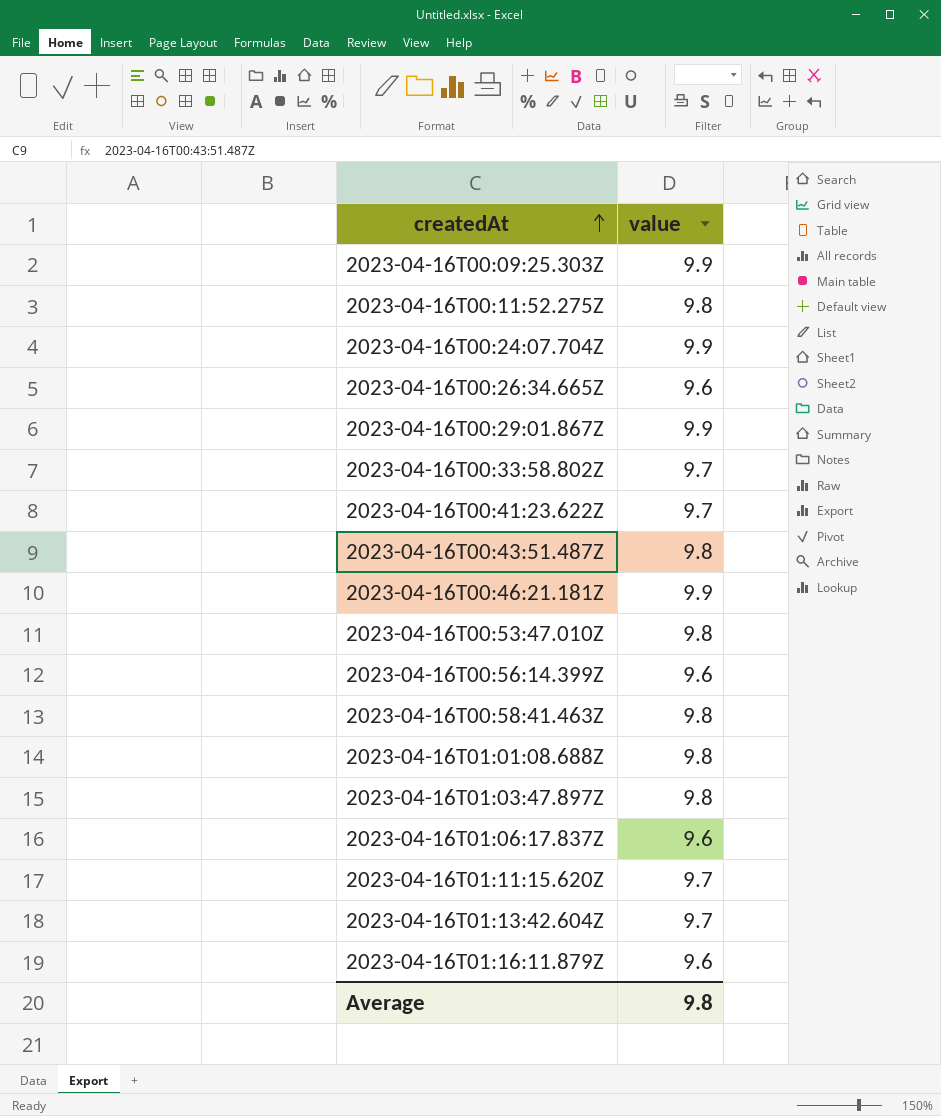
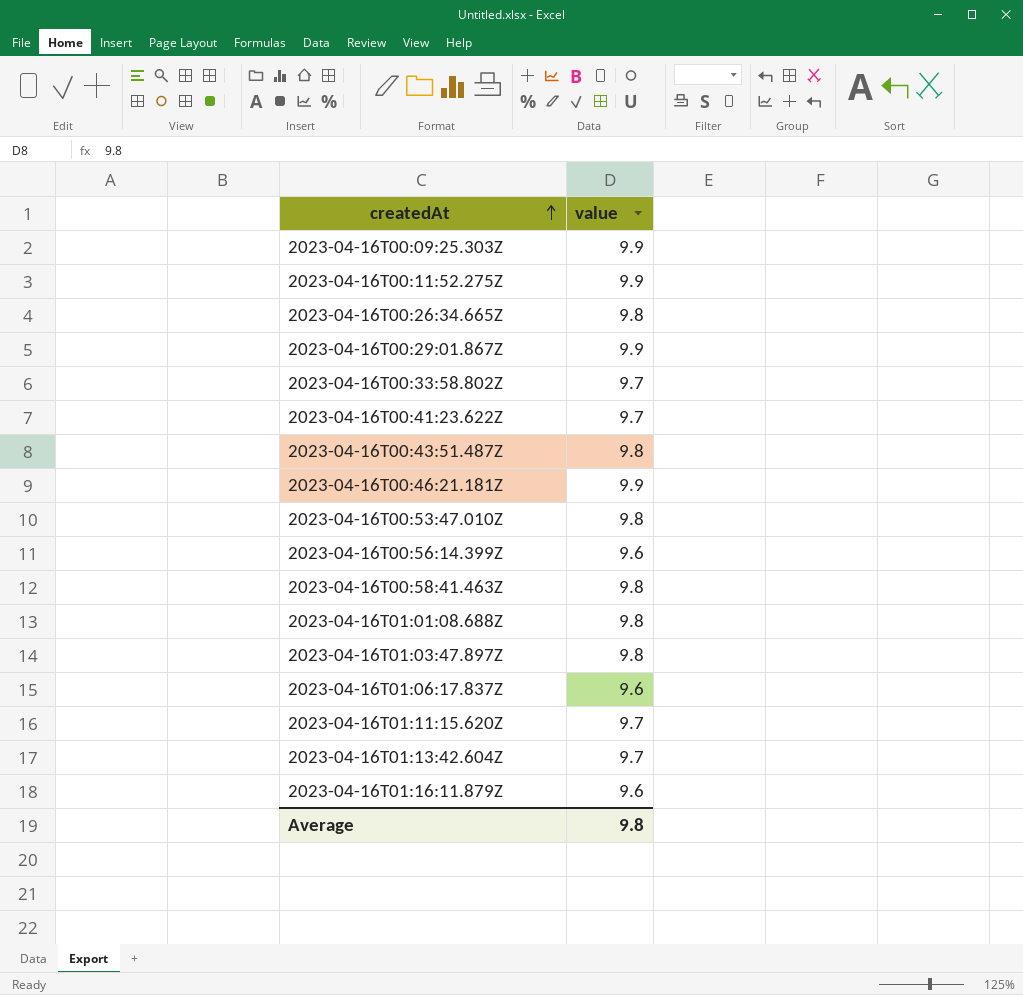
row 2023-04-16T00:24:07.704Z: 9.9 -> none
2023-04-16T00:11:52.275Z | value: 9.8 -> 9.9
2023-04-16T00:26:34.665Z | value: 9.6 -> 9.8

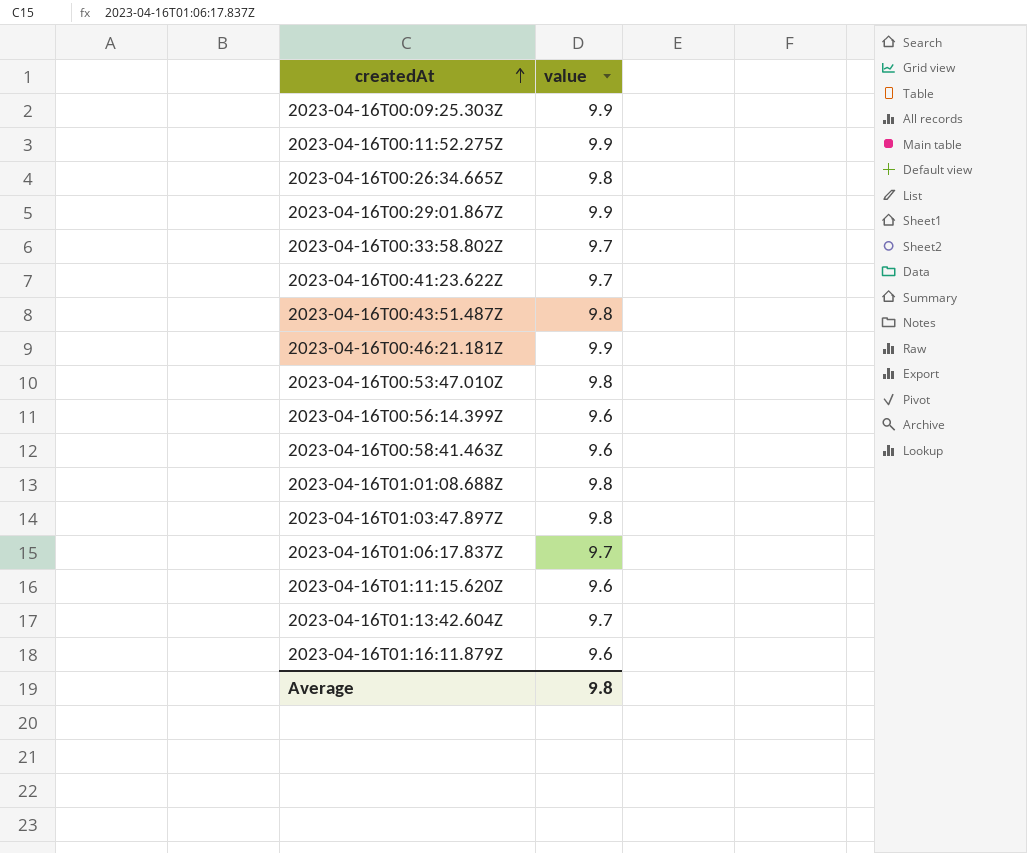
2023-04-16T00:58:41.463Z | value: 9.8 -> 9.6
2023-04-16T01:06:17.837Z | value: 9.6 -> 9.7
2023-04-16T01:11:15.620Z | value: 9.7 -> 9.6

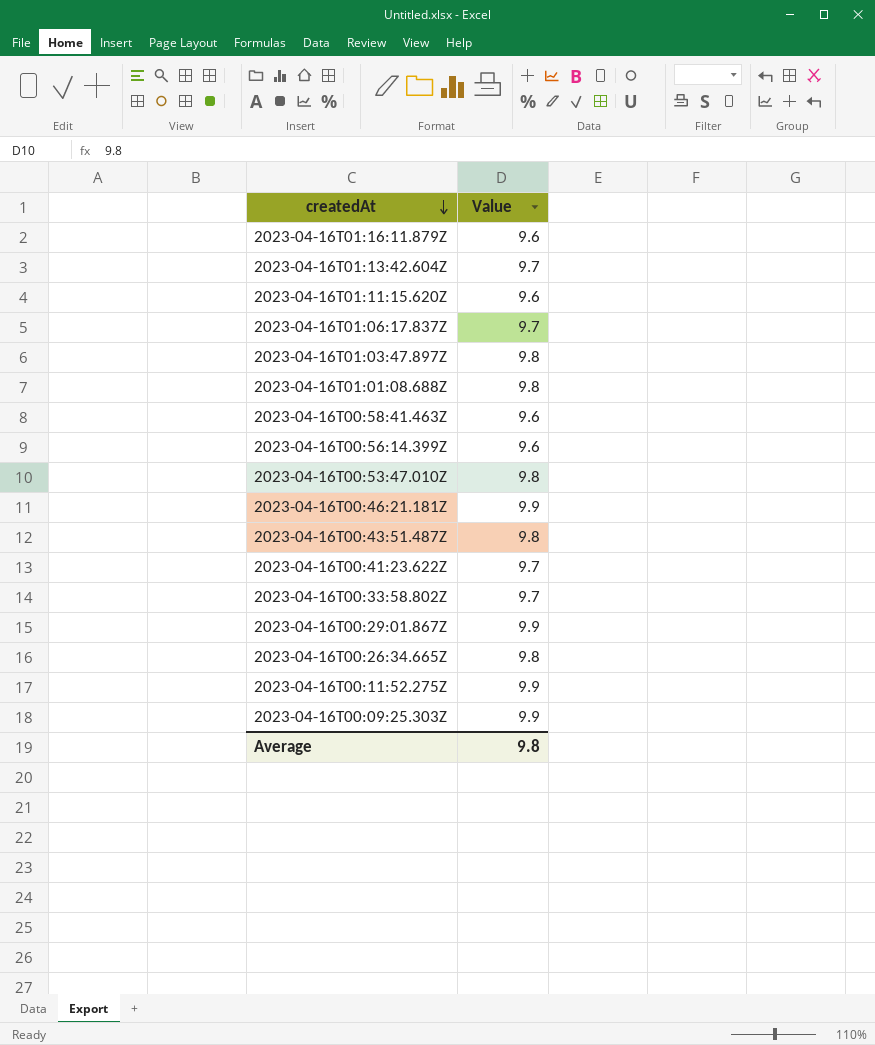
row order: createdAt ascending -> createdAt descending
column name: value -> Value

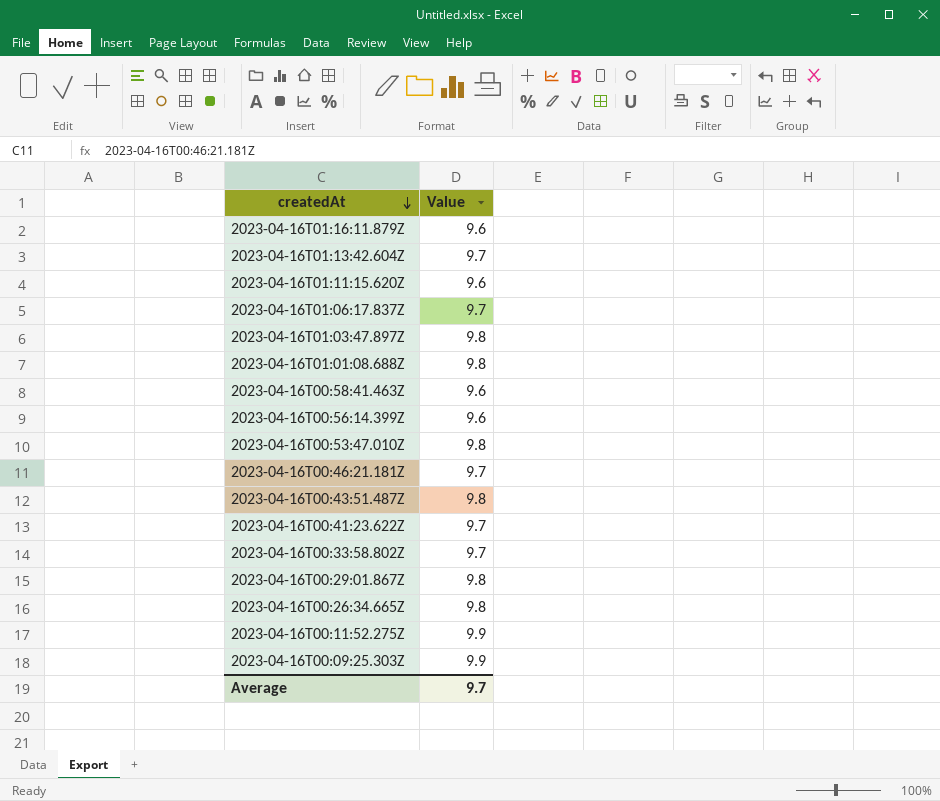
2023-04-16T00:46:21.181Z | Value: 9.9 -> 9.7
2023-04-16T00:29:01.867Z | Value: 9.9 -> 9.8
Average | Value: 9.8 -> 9.7

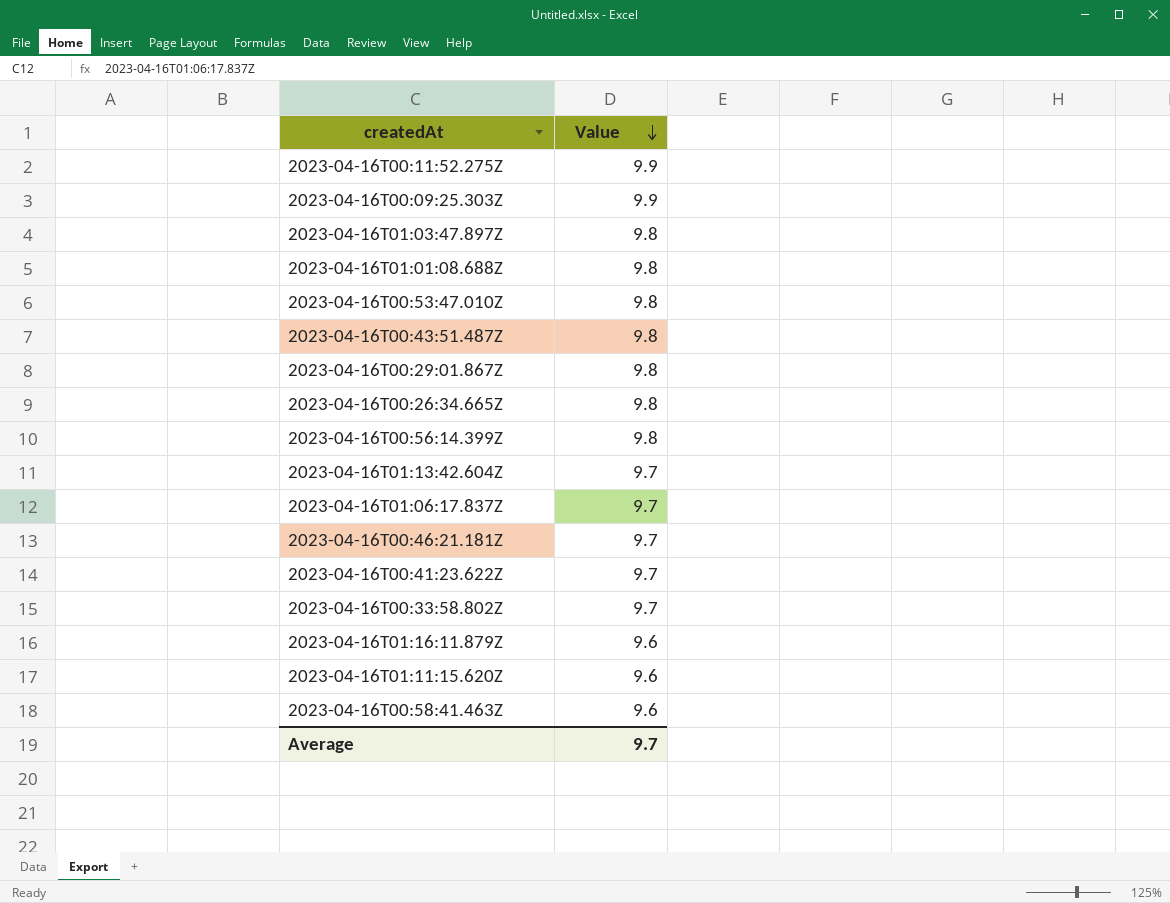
row order: createdAt descending -> Value descending
2023-04-16T00:56:14.399Z | Value: 9.6 -> 9.8

